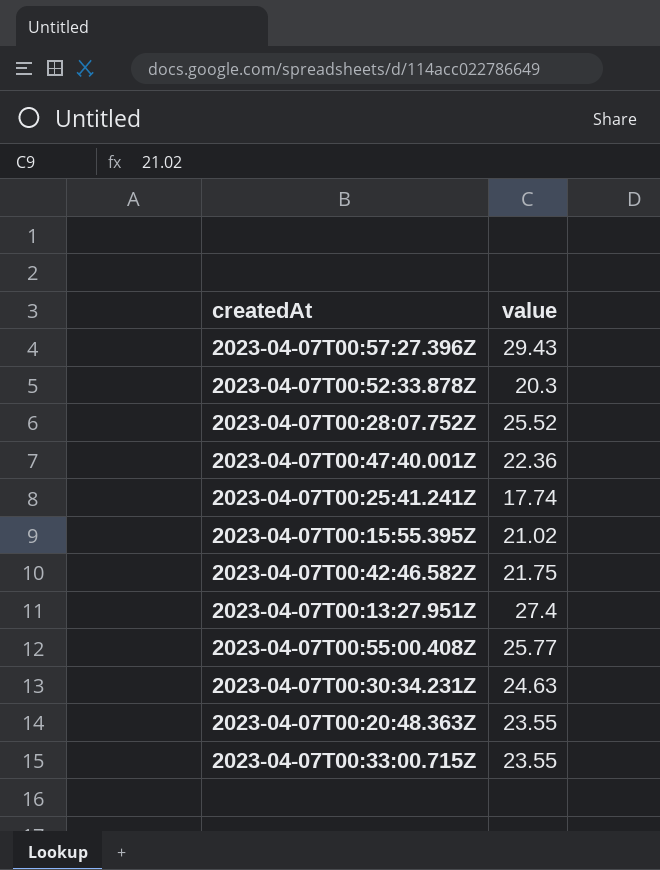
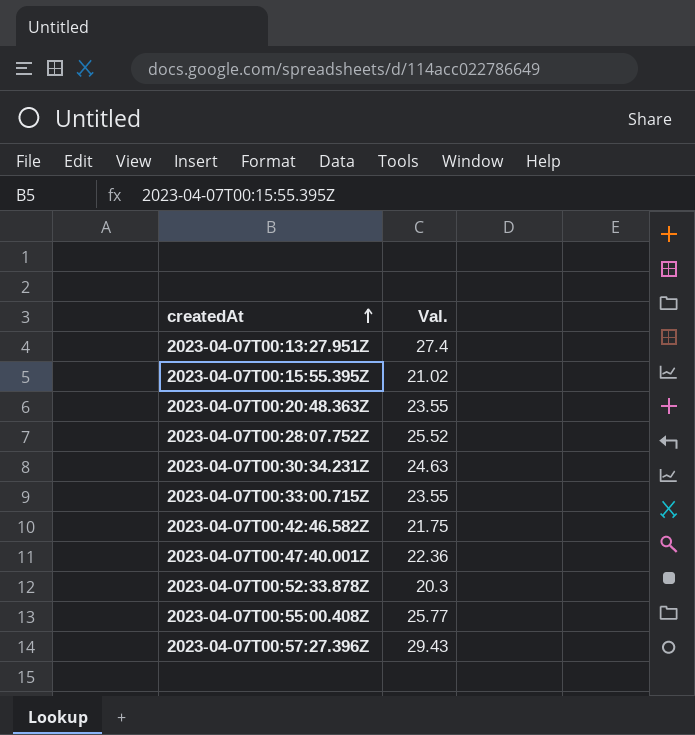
row order: none -> createdAt ascending
column name: value -> Val.
row 2023-04-07T00:25:41.241Z: 17.74 -> none

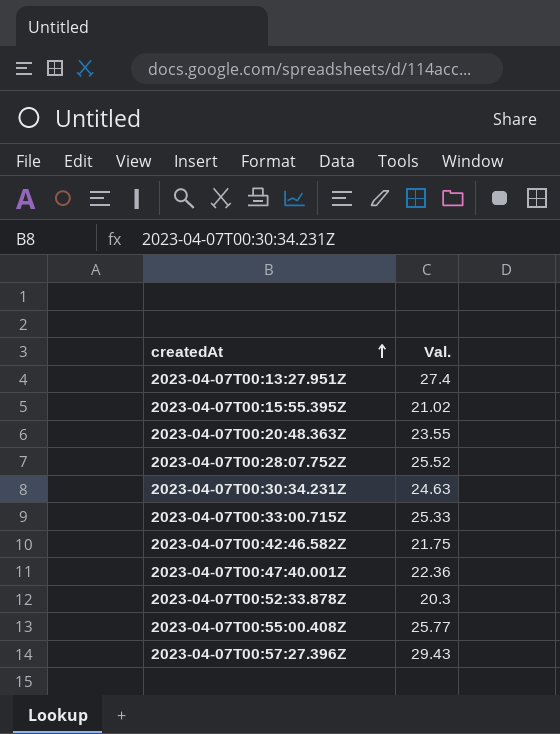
2023-04-07T00:33:00.715Z | Val.: 23.55 -> 25.33

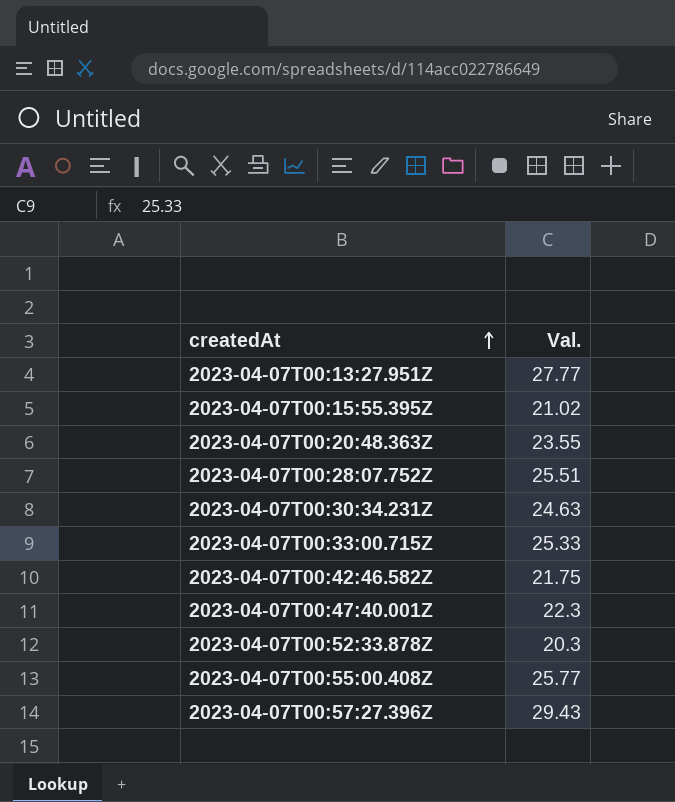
2023-04-07T00:13:27.951Z | Val.: 27.4 -> 27.77
2023-04-07T00:28:07.752Z | Val.: 25.52 -> 25.51
2023-04-07T00:47:40.001Z | Val.: 22.36 -> 22.3

